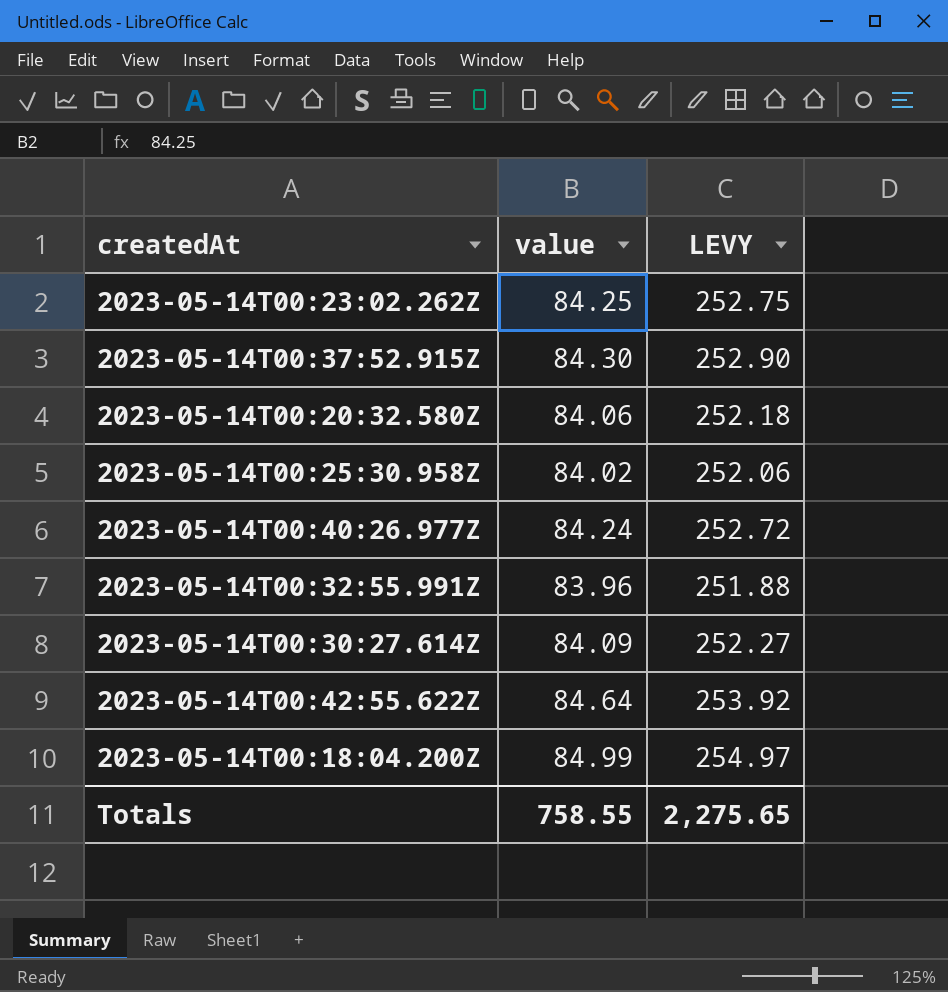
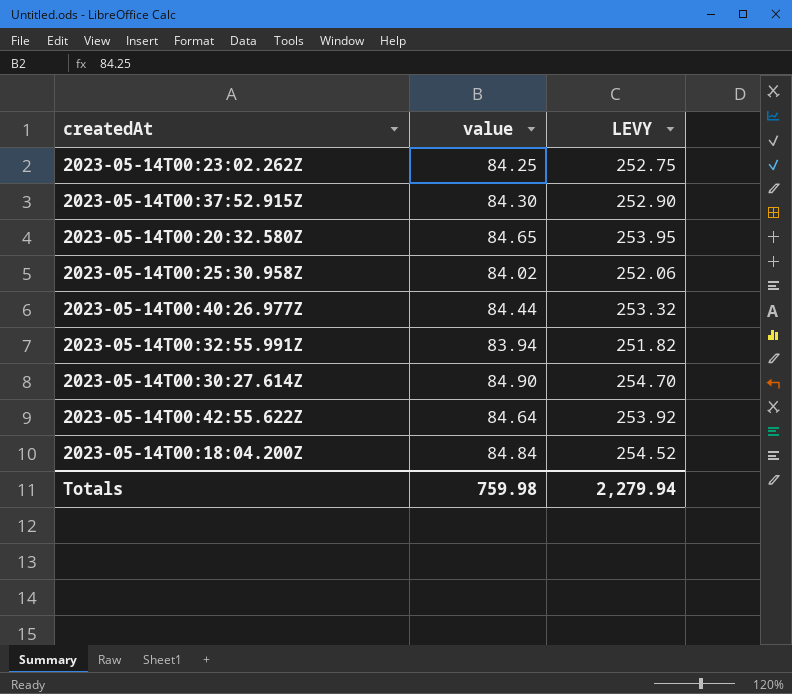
2023-05-14T00:20:32.580Z | value: 84.06 -> 84.65
2023-05-14T00:20:32.580Z | LEVY: 252.18 -> 253.95
2023-05-14T00:40:26.977Z | value: 84.24 -> 84.44
2023-05-14T00:40:26.977Z | LEVY: 252.72 -> 253.32
2023-05-14T00:32:55.991Z | value: 83.96 -> 83.94
2023-05-14T00:32:55.991Z | LEVY: 251.88 -> 251.82
2023-05-14T00:30:27.614Z | value: 84.09 -> 84.90
2023-05-14T00:30:27.614Z | LEVY: 252.27 -> 254.70
2023-05-14T00:18:04.200Z | value: 84.99 -> 84.84
2023-05-14T00:18:04.200Z | LEVY: 254.97 -> 254.52
Totals | value: 758.55 -> 759.98
Totals | LEVY: 2,275.65 -> 2,279.94

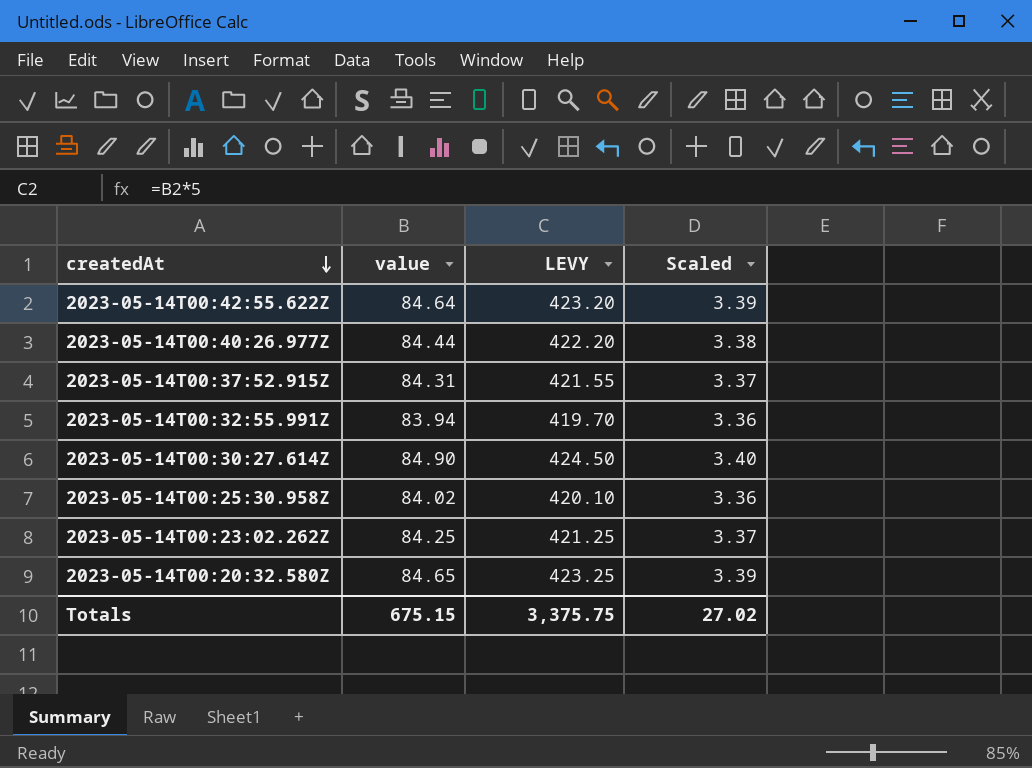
row order: none -> createdAt descending
column LEVY | formula: [value] * 3 -> [value] * 5
column Scaled | formula: none -> [value] * 0.04
row 2023-05-14T00:18:04.200Z: 84.84 | 254.52 -> none
2023-05-14T00:37:52.915Z | value: 84.30 -> 84.31
Totals | value: 759.98 -> 675.15
Totals | LEVY: 2,279.94 -> 3,375.75

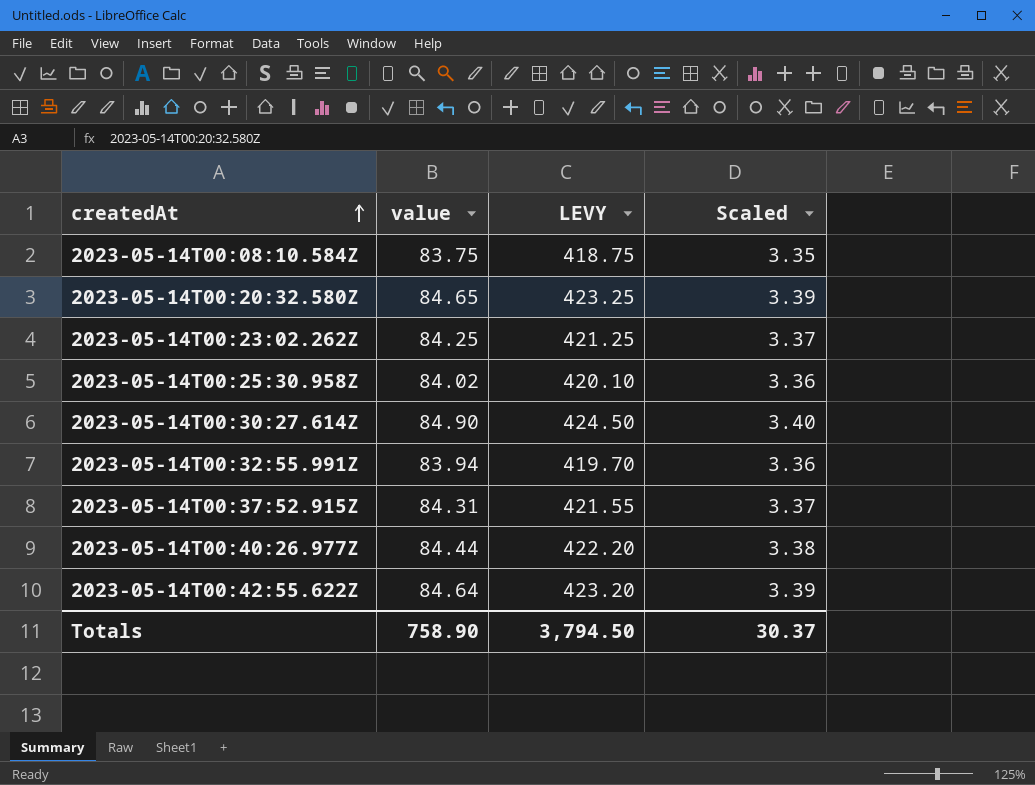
row order: createdAt descending -> createdAt ascending
row 2023-05-14T00:08:10.584Z: none -> 83.75 | 418.75 | 3.35
Totals | value: 675.15 -> 758.90
Totals | LEVY: 3,375.75 -> 3,794.50
Totals | Scaled: 27.02 -> 30.37

